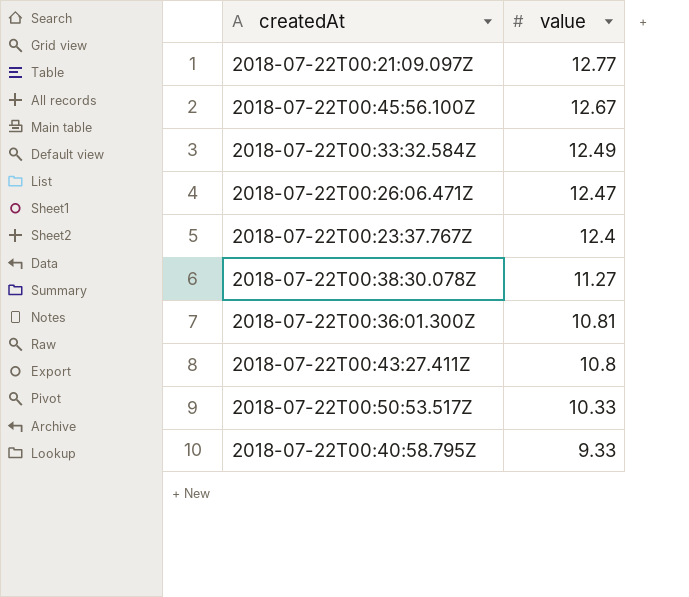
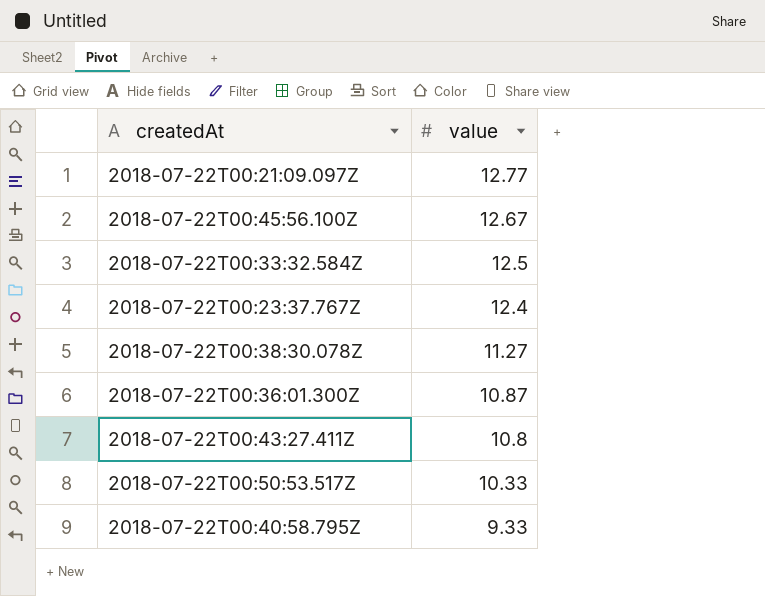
row 2018-07-22T00:26:06.471Z: 12.47 -> none
2018-07-22T00:33:32.584Z | value: 12.49 -> 12.5
2018-07-22T00:36:01.300Z | value: 10.81 -> 10.87

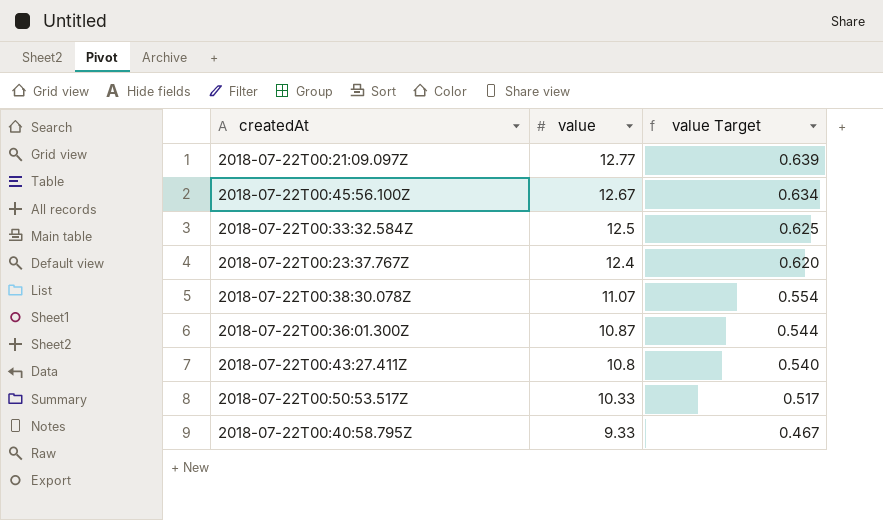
column value Target | formula: none -> [value] * 0.05
2018-07-22T00:38:30.078Z | value: 11.27 -> 11.07

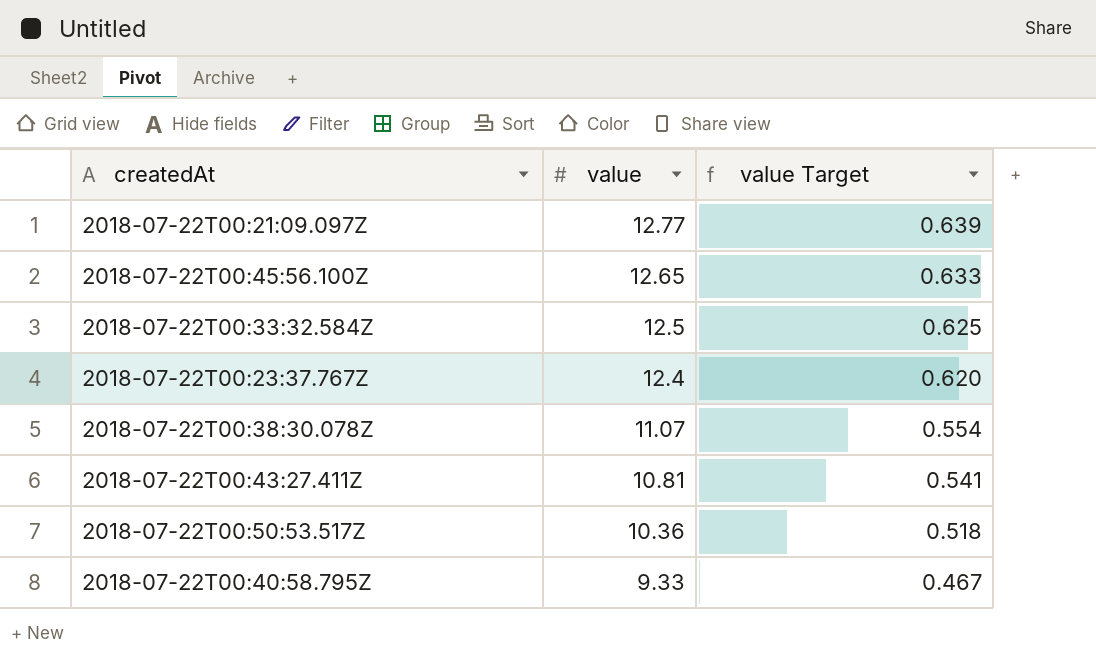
row 2018-07-22T00:36:01.300Z: 10.87 | 0.544 -> none
2018-07-22T00:45:56.100Z | value: 12.67 -> 12.65
2018-07-22T00:45:56.100Z | value Target: 0.634 -> 0.633
2018-07-22T00:43:27.411Z | value: 10.8 -> 10.81
2018-07-22T00:43:27.411Z | value Target: 0.540 -> 0.541
2018-07-22T00:50:53.517Z | value: 10.33 -> 10.36
2018-07-22T00:50:53.517Z | value Target: 0.517 -> 0.518

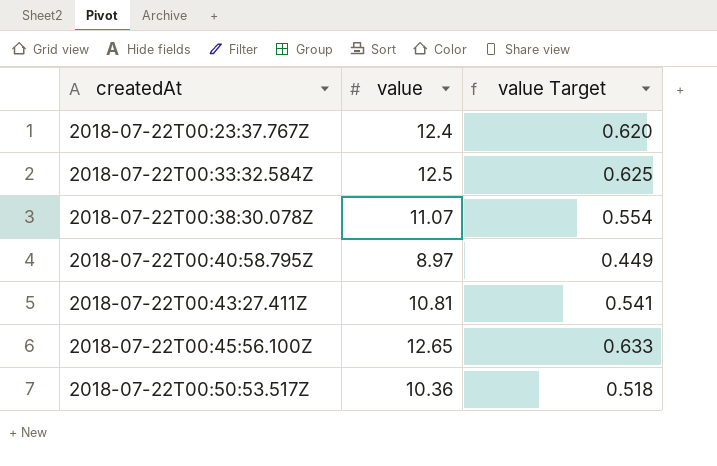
row order: value descending -> createdAt ascending
row 2018-07-22T00:21:09.097Z: 12.77 | 0.639 -> none
2018-07-22T00:40:58.795Z | value: 9.33 -> 8.97
2018-07-22T00:40:58.795Z | value Target: 0.467 -> 0.449

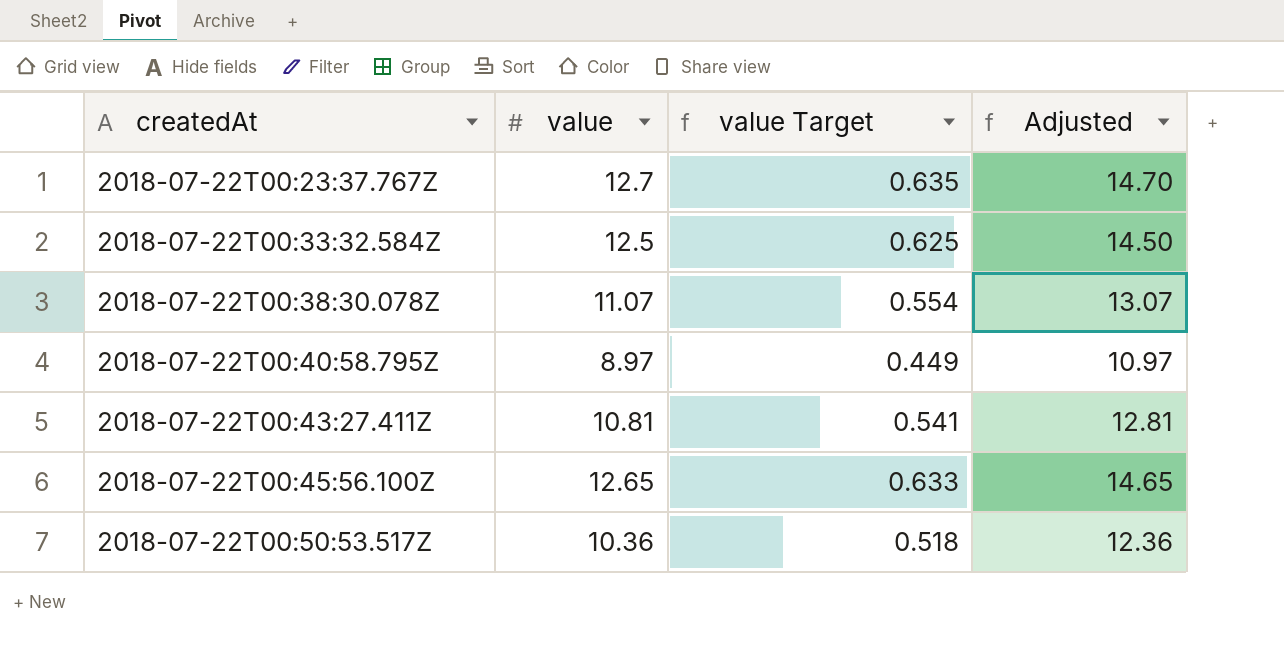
column Adjusted | formula: none -> [value] + 2
2018-07-22T00:23:37.767Z | value: 12.4 -> 12.7
2018-07-22T00:23:37.767Z | value Target: 0.620 -> 0.635

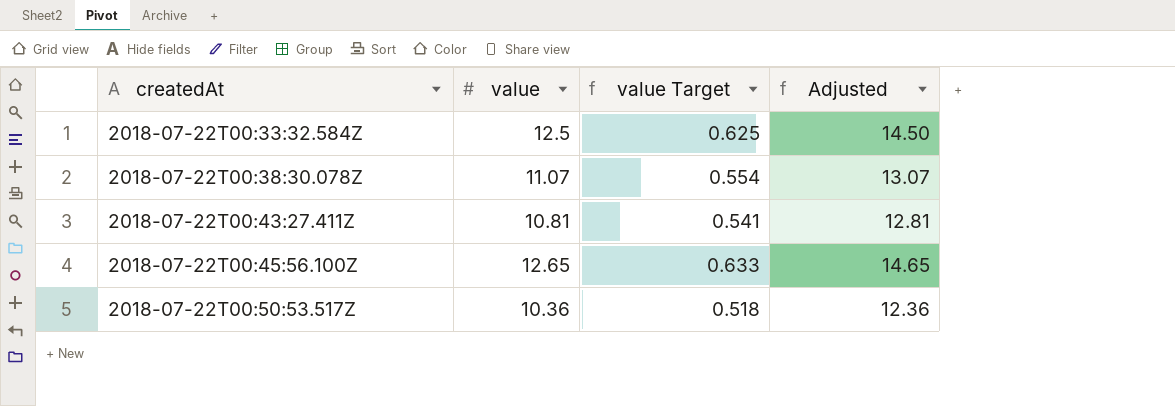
row 2018-07-22T00:23:37.767Z: 12.7 | 0.635 | 14.70 -> none
row 2018-07-22T00:40:58.795Z: 8.97 | 0.449 | 10.97 -> none

